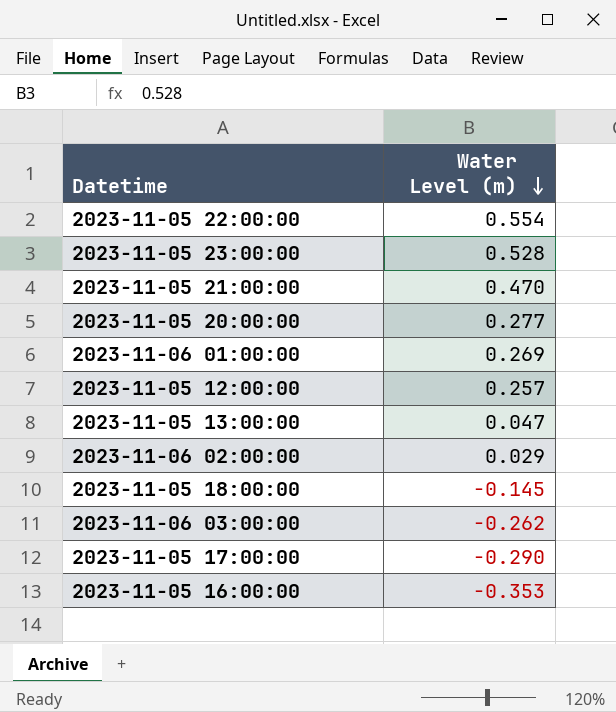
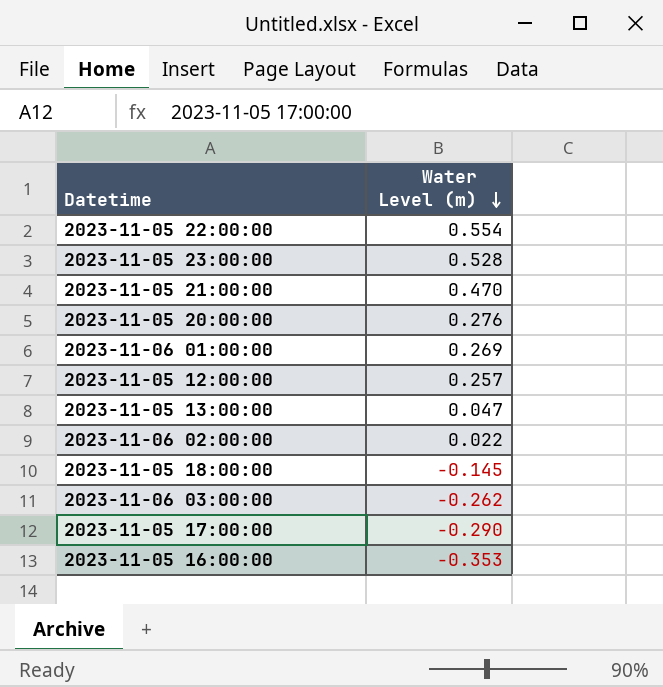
2023-11-05 20:00:00 | Water Level (m): 0.277 -> 0.276
2023-11-06 02:00:00 | Water Level (m): 0.029 -> 0.022

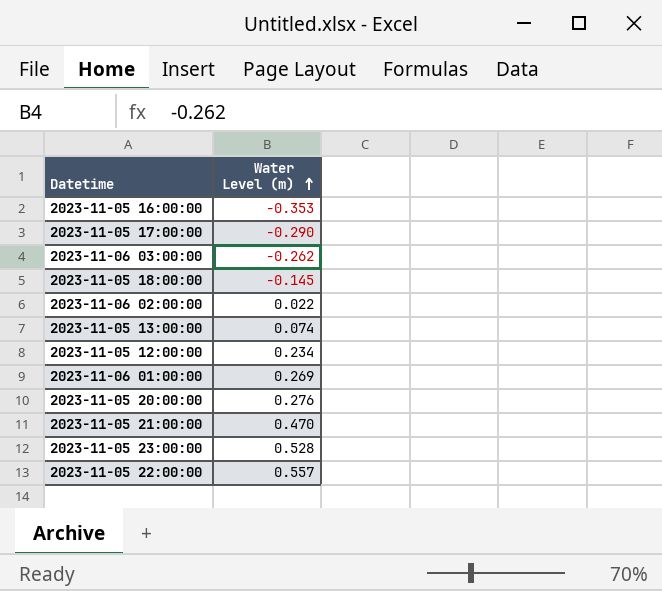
row order: Water Level (m) descending -> Water Level (m) ascending
2023-11-05 13:00:00 | Water Level (m): 0.047 -> 0.074
2023-11-05 12:00:00 | Water Level (m): 0.257 -> 0.234
2023-11-05 22:00:00 | Water Level (m): 0.554 -> 0.557

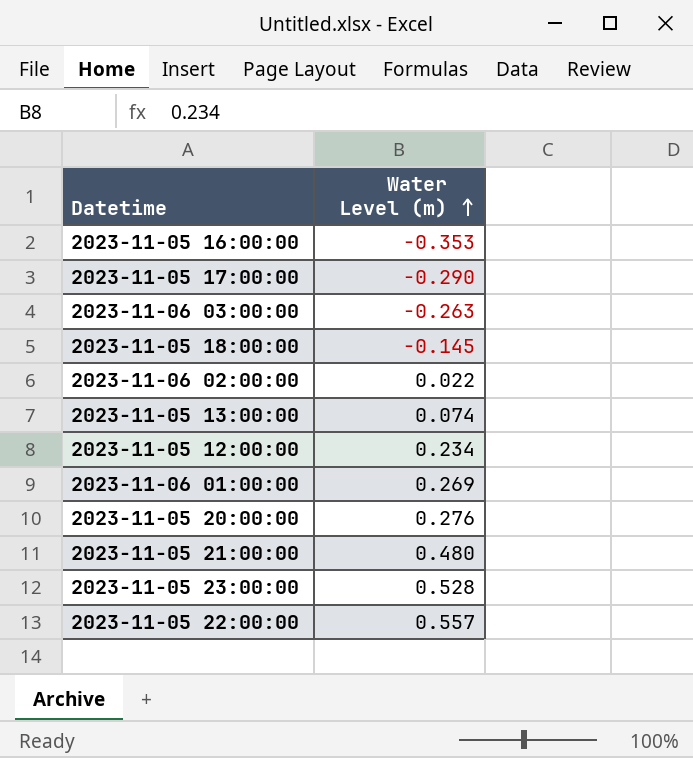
2023-11-06 03:00:00 | Water Level (m): -0.262 -> -0.263
2023-11-05 21:00:00 | Water Level (m): 0.470 -> 0.480

